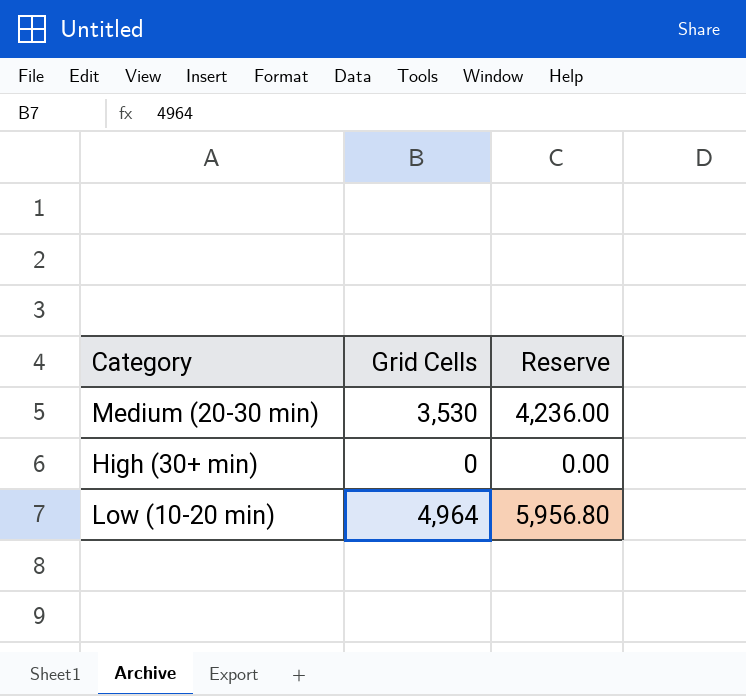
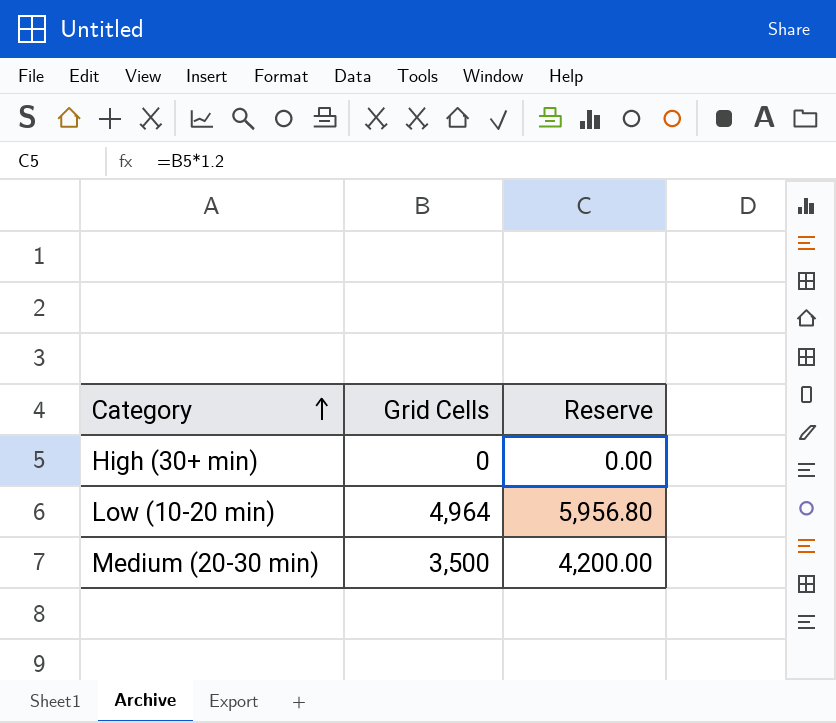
row order: none -> Category ascending
Medium (20-30 min) | Grid Cells: 3,530 -> 3,500
Medium (20-30 min) | Reserve: 4,236.00 -> 4,200.00

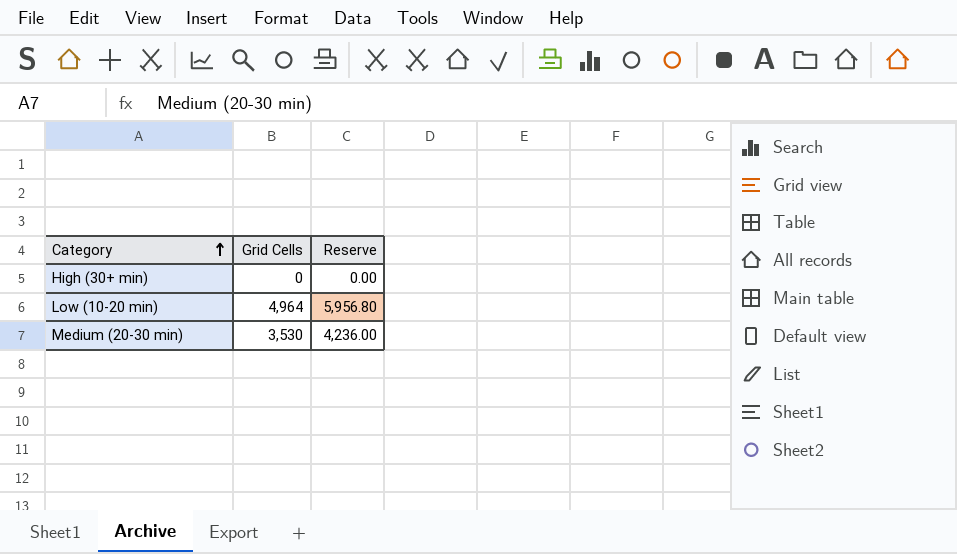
Medium (20-30 min) | Grid Cells: 3,500 -> 3,530
Medium (20-30 min) | Reserve: 4,200.00 -> 4,236.00

